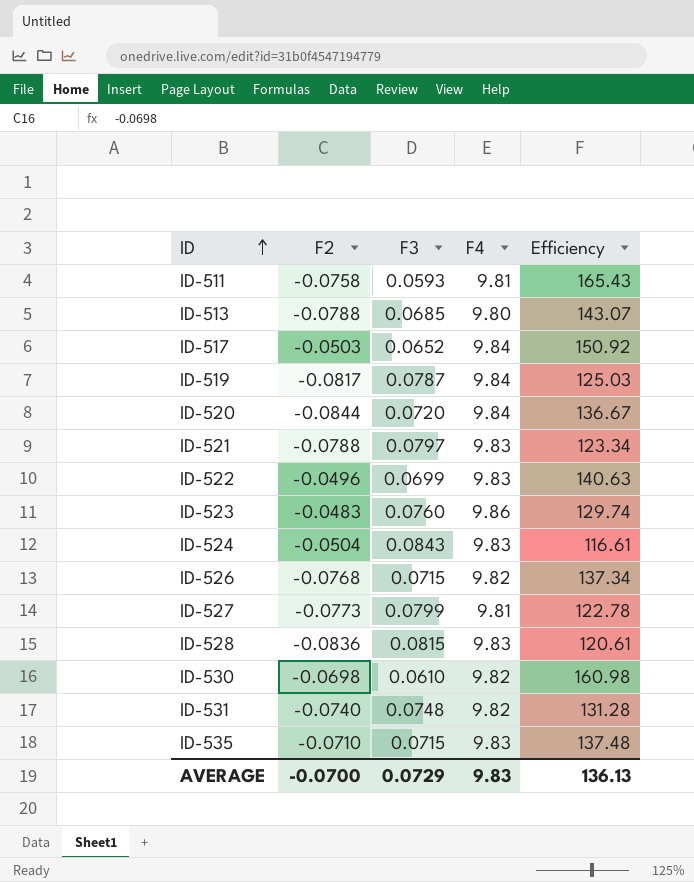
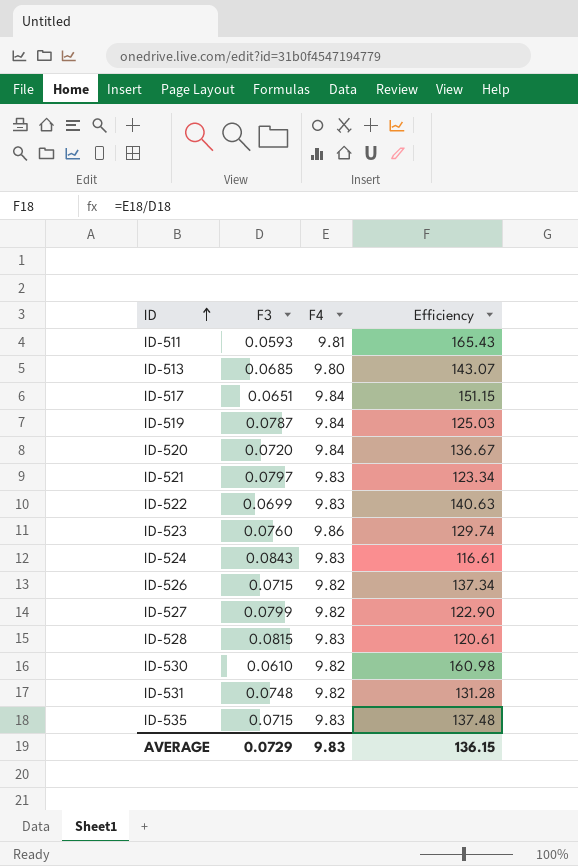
column F2 | position: 2 -> none
ID-517 | F3: 0.0652 -> 0.0651
ID-517 | Efficiency: 150.92 -> 151.15
ID-527 | F4: 9.81 -> 9.82
ID-527 | Efficiency: 122.78 -> 122.90
AVERAGE | Efficiency: 136.13 -> 136.15

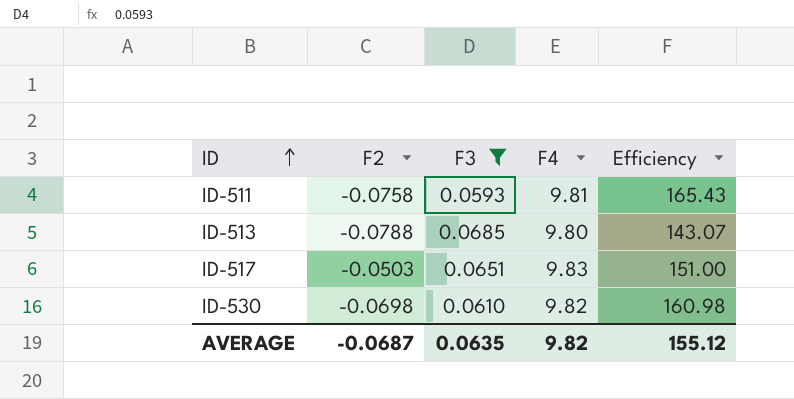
filter: none -> F3 <= 0.0685
column F2 | position: none -> 2
ID-517 | F4: 9.84 -> 9.83
ID-517 | Efficiency: 151.15 -> 151.00
AVERAGE | F3: 0.0729 -> 0.0635
AVERAGE | F4: 9.83 -> 9.82
AVERAGE | Efficiency: 136.15 -> 155.12

